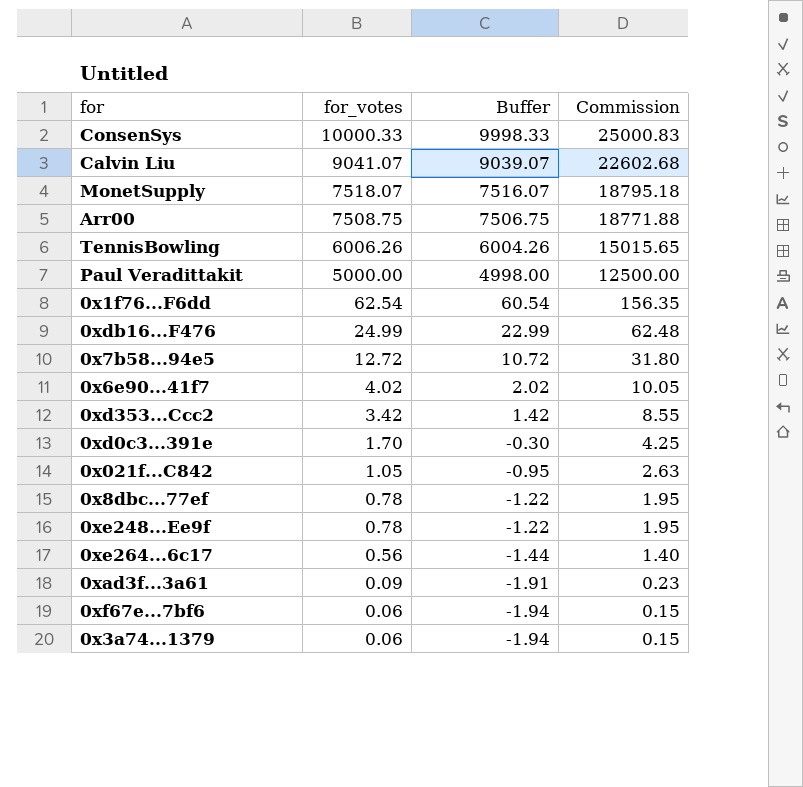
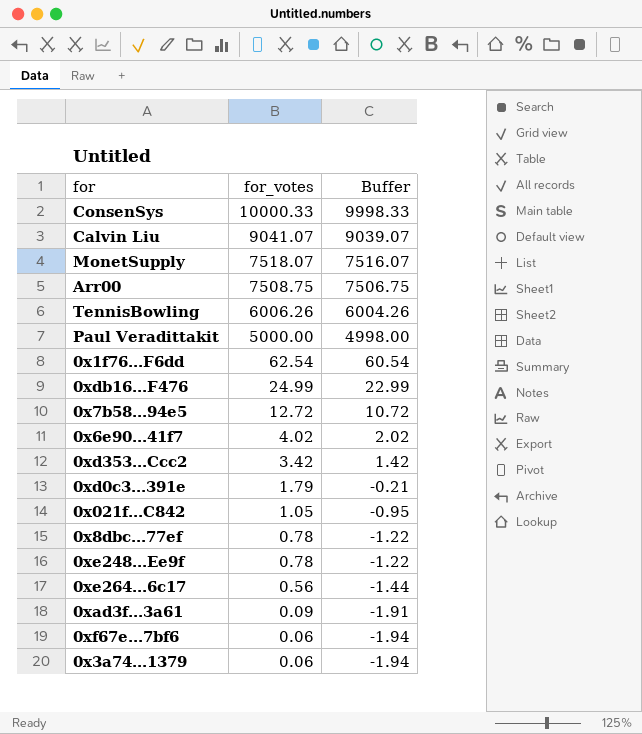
column Commission | formula: [for_votes] * 2.5 -> none
0xd0c3...391e | for_votes: 1.70 -> 1.79
0xd0c3...391e | Buffer: -0.30 -> -0.21

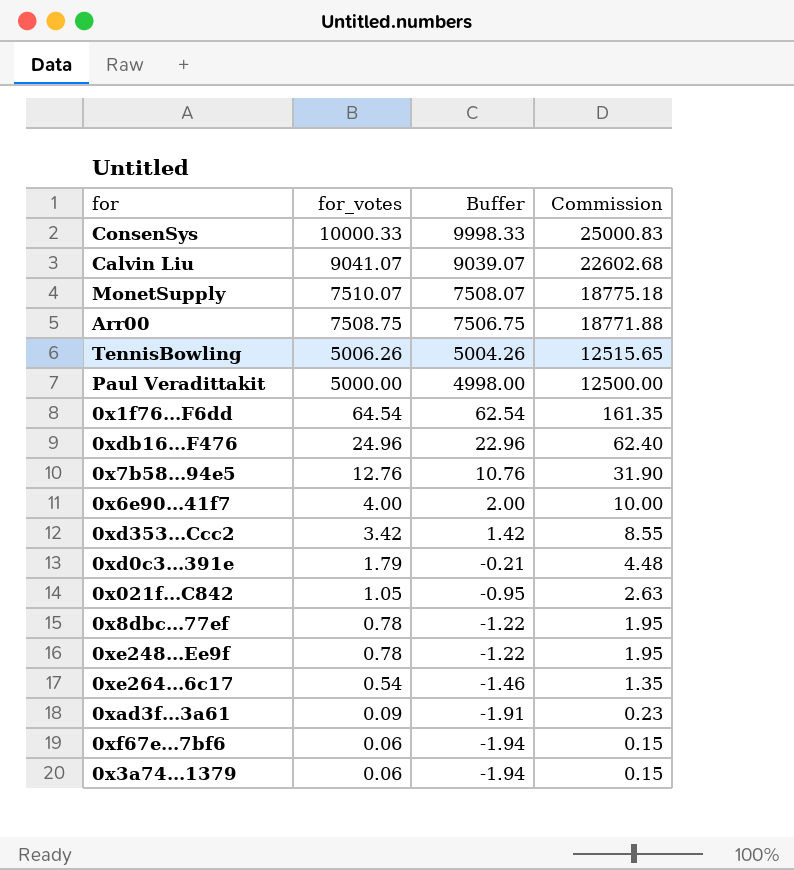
column Commission | formula: none -> [for_votes] * 2.5
MonetSupply | for_votes: 7518.07 -> 7510.07
MonetSupply | Buffer: 7516.07 -> 7508.07
TennisBowling | for_votes: 6006.26 -> 5006.26
TennisBowling | Buffer: 6004.26 -> 5004.26
0x1f76...F6dd | for_votes: 62.54 -> 64.54
0x1f76...F6dd | Buffer: 60.54 -> 62.54
0xdb16...F476 | for_votes: 24.99 -> 24.96
0xdb16...F476 | Buffer: 22.99 -> 22.96
0x7b58...94e5 | for_votes: 12.72 -> 12.76
0x7b58...94e5 | Buffer: 10.72 -> 10.76
0x6e90...41f7 | for_votes: 4.02 -> 4.00
0x6e90...41f7 | Buffer: 2.02 -> 2.00
0xe264...6c17 | for_votes: 0.56 -> 0.54
0xe264...6c17 | Buffer: -1.44 -> -1.46

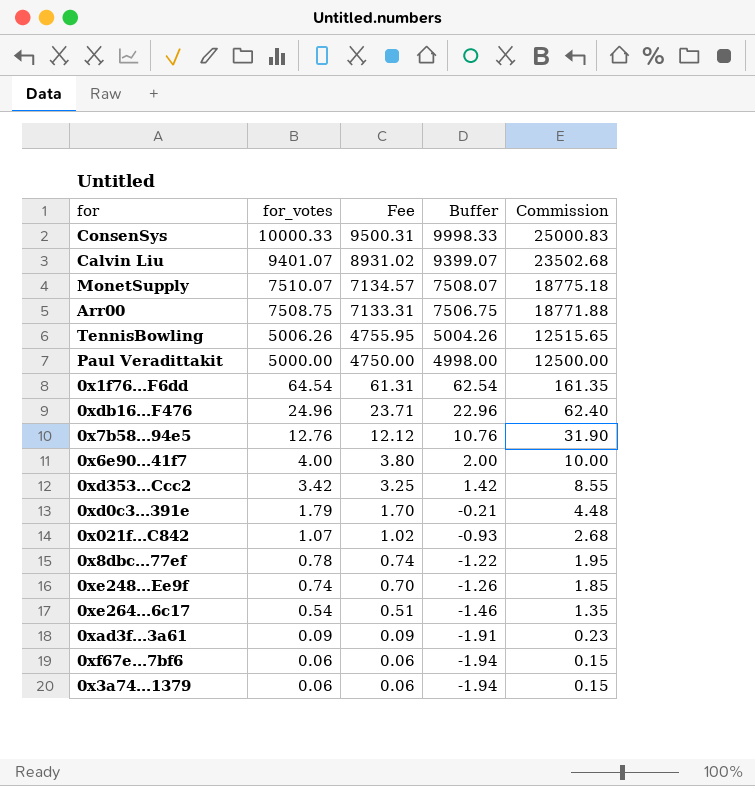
column Fee | formula: none -> [for_votes] * 0.95
Calvin Liu | for_votes: 9041.07 -> 9401.07
Calvin Liu | Buffer: 9039.07 -> 9399.07
Calvin Liu | Commission: 22602.68 -> 23502.68
0x021f...C842 | for_votes: 1.05 -> 1.07
0x021f...C842 | Buffer: -0.95 -> -0.93
0x021f...C842 | Commission: 2.63 -> 2.68
0xe248...Ee9f | for_votes: 0.78 -> 0.74
0xe248...Ee9f | Buffer: -1.22 -> -1.26
0xe248...Ee9f | Commission: 1.95 -> 1.85

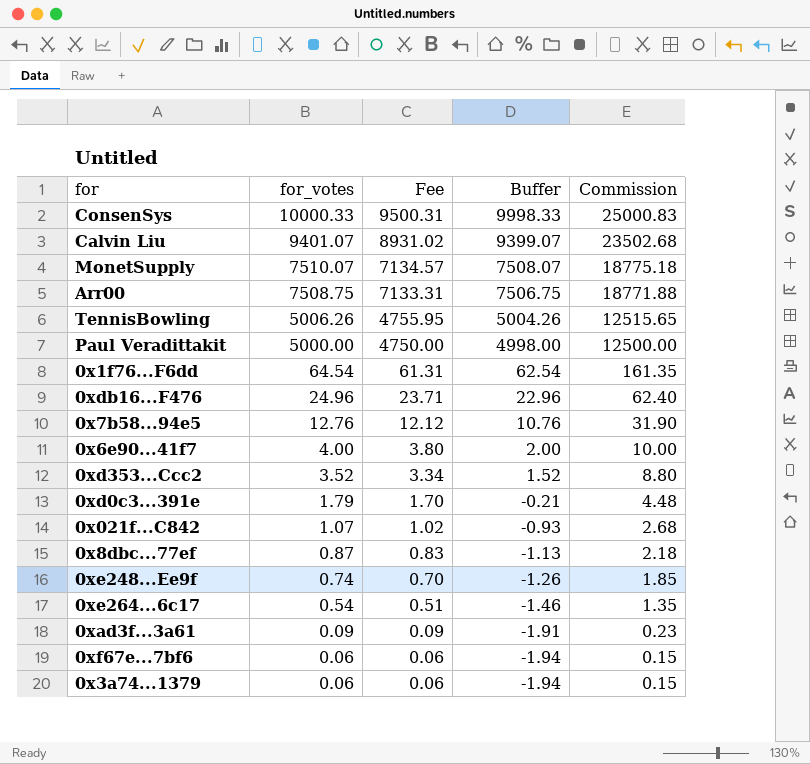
0xd353...Ccc2 | for_votes: 3.42 -> 3.52
0xd353...Ccc2 | Fee: 3.25 -> 3.34
0xd353...Ccc2 | Buffer: 1.42 -> 1.52
0xd353...Ccc2 | Commission: 8.55 -> 8.80
0x8dbc...77ef | for_votes: 0.78 -> 0.87
0x8dbc...77ef | Fee: 0.74 -> 0.83
0x8dbc...77ef | Buffer: -1.22 -> -1.13
0x8dbc...77ef | Commission: 1.95 -> 2.18

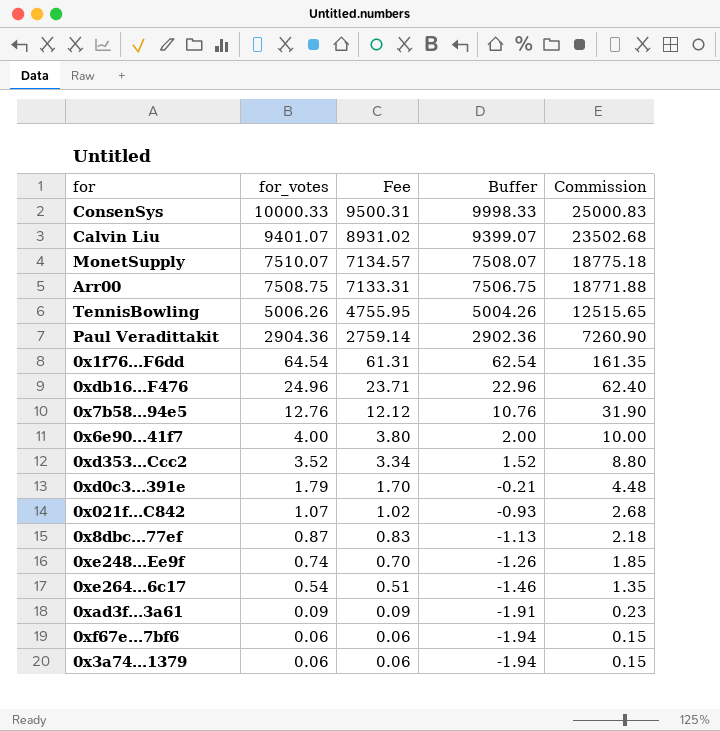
Paul Veradittakit | for_votes: 5000.00 -> 2904.36
Paul Veradittakit | Fee: 4750.00 -> 2759.14
Paul Veradittakit | Buffer: 4998.00 -> 2902.36
Paul Veradittakit | Commission: 12500.00 -> 7260.90

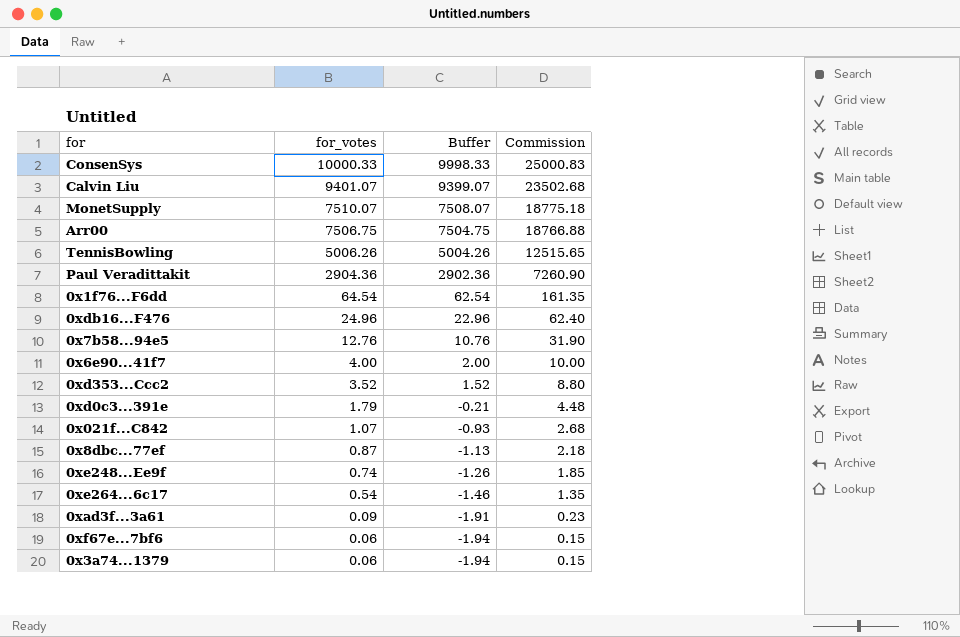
column Fee | formula: [for_votes] * 0.95 -> none
Arr00 | for_votes: 7508.75 -> 7506.75
Arr00 | Buffer: 7506.75 -> 7504.75
Arr00 | Commission: 18771.88 -> 18766.88

